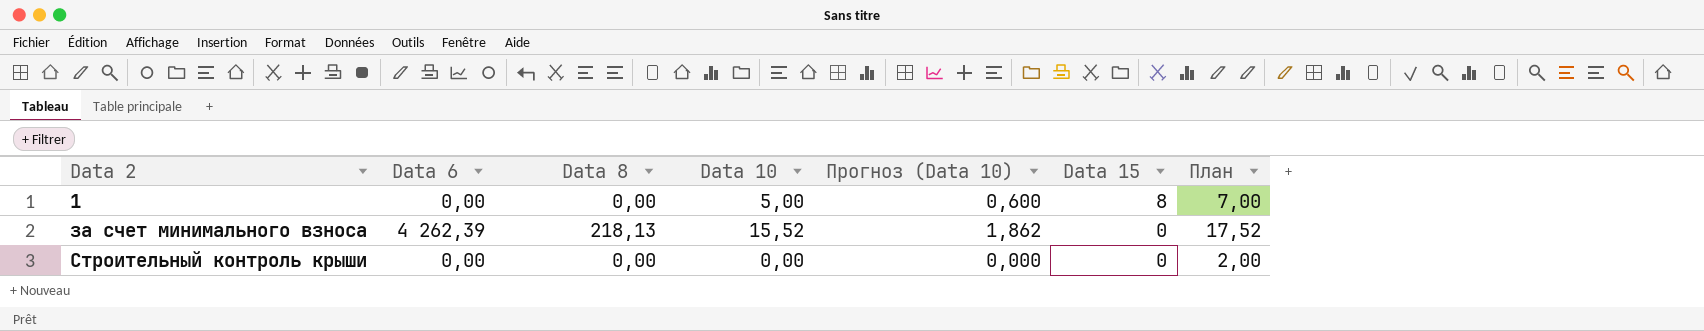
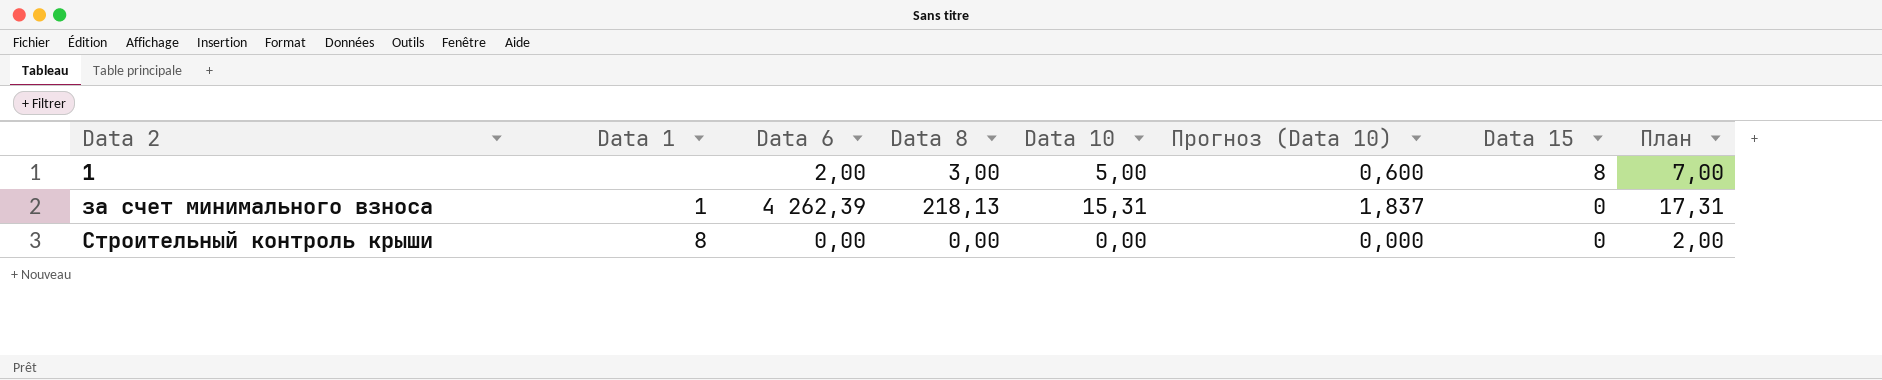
column Data 1 | position: none -> 2
1 | Data 6: 0,00 -> 2,00
1 | Data 8: 0,00 -> 3,00
за счет минимального взноса | Data 10: 15,52 -> 15,31
за счет минимального взноса | Прогноз (Data 10): 1,862 -> 1,837
за счет минимального взноса | План: 17,52 -> 17,31

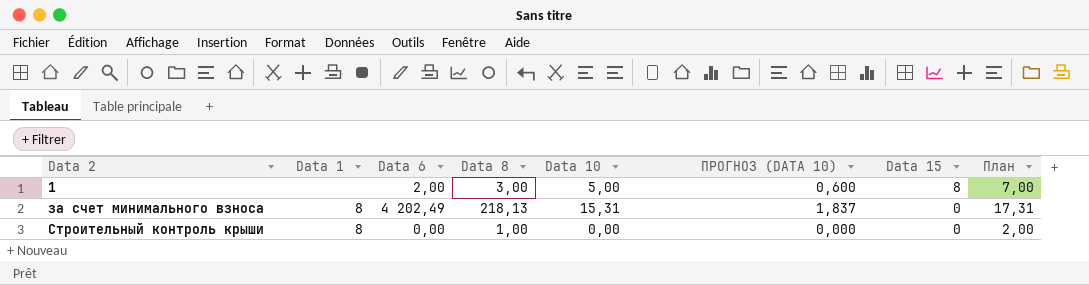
column name: Прогноз (Data 10) -> ПРОГНОЗ (DATA 10)
за счет минимального взноса | Data 1: 1 -> 8
за счет минимального взноса | Data 6: 4 262,39 -> 4 202,49
Строительный контроль крыши | Data 8: 0,00 -> 1,00

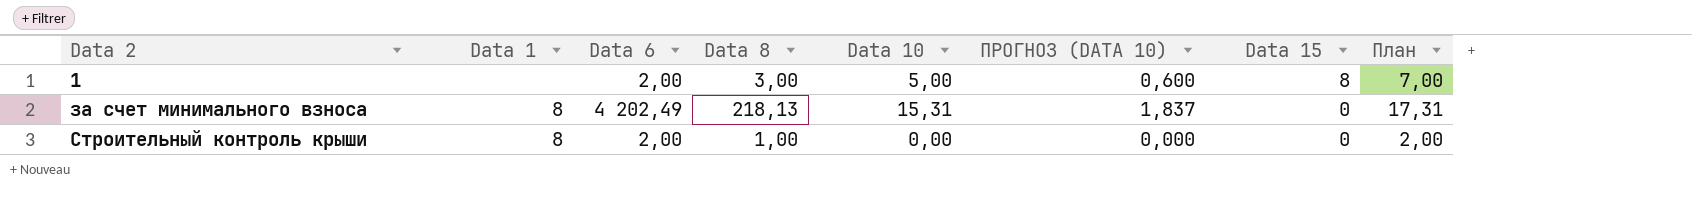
Строительный контроль крыши | Data 6: 0,00 -> 2,00

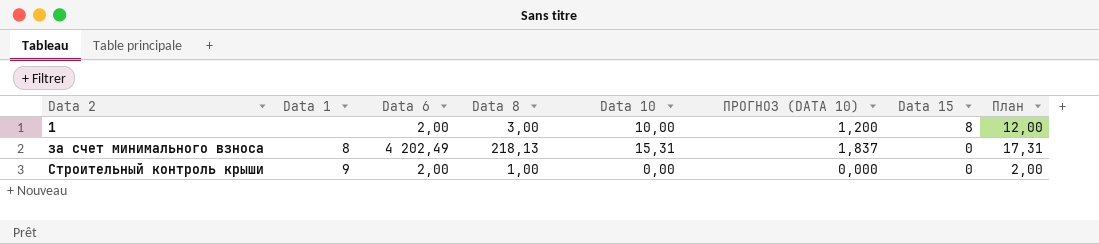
1 | Data 10: 5,00 -> 10,00
1 | ПРОГНОЗ (DATA 10): 0,600 -> 1,200
1 | План: 7,00 -> 12,00
Строительный контроль крыши | Data 1: 8 -> 9

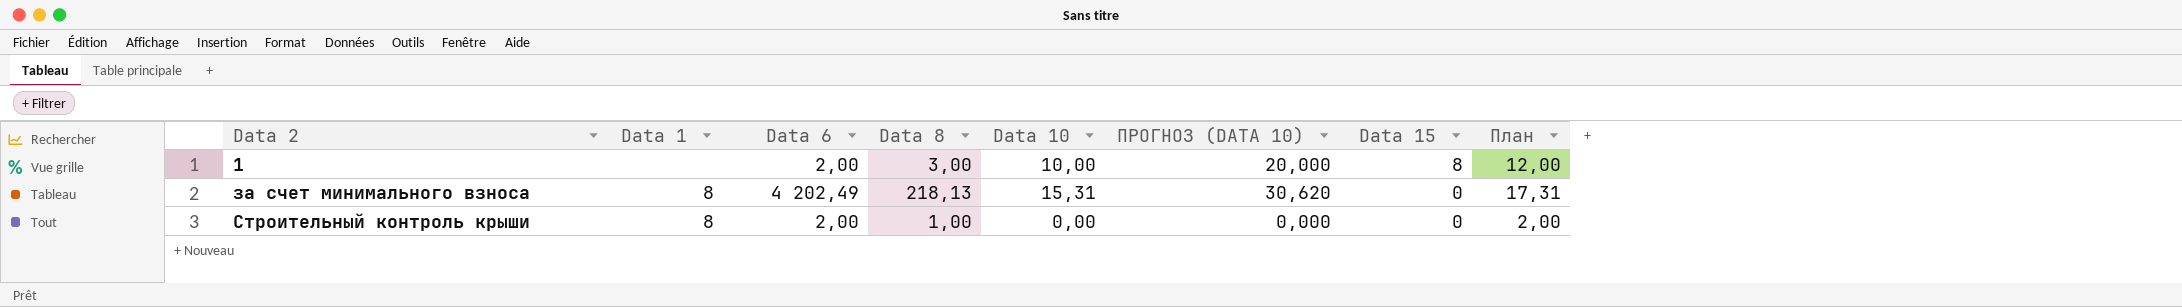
column ПРОГНОЗ (DATA 10) | formula: [Data 10] * 0,12 -> [Data 10] * 2
Строительный контроль крыши | Data 1: 9 -> 8

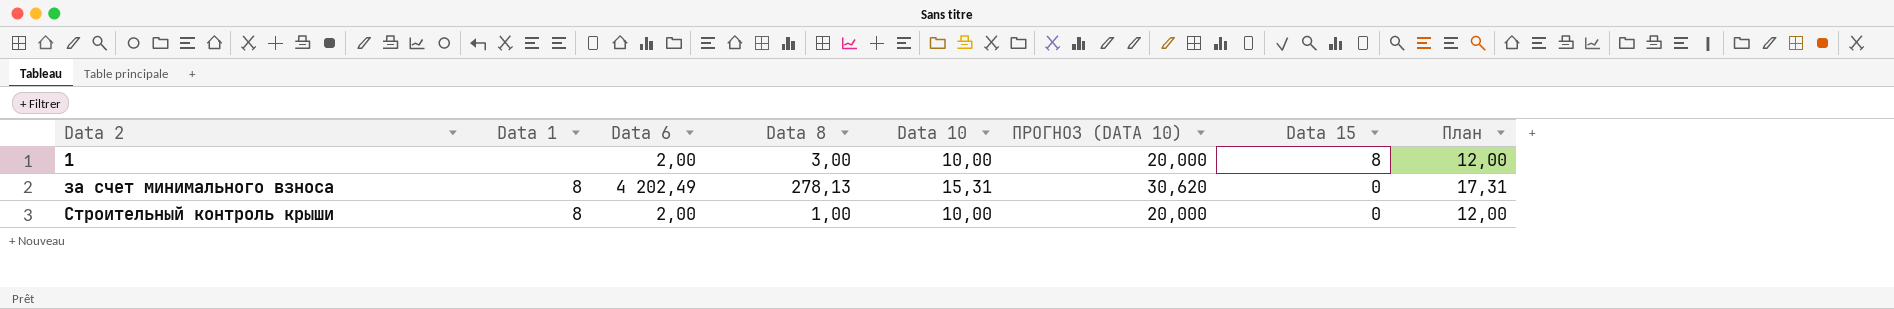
за счет минимального взноса | Data 8: 218,13 -> 278,13
Строительный контроль крыши | Data 10: 0,00 -> 10,00
Строительный контроль крыши | ПРОГНОЗ (DATA 10): 0,000 -> 20,000
Строительный контроль крыши | План: 2,00 -> 12,00

